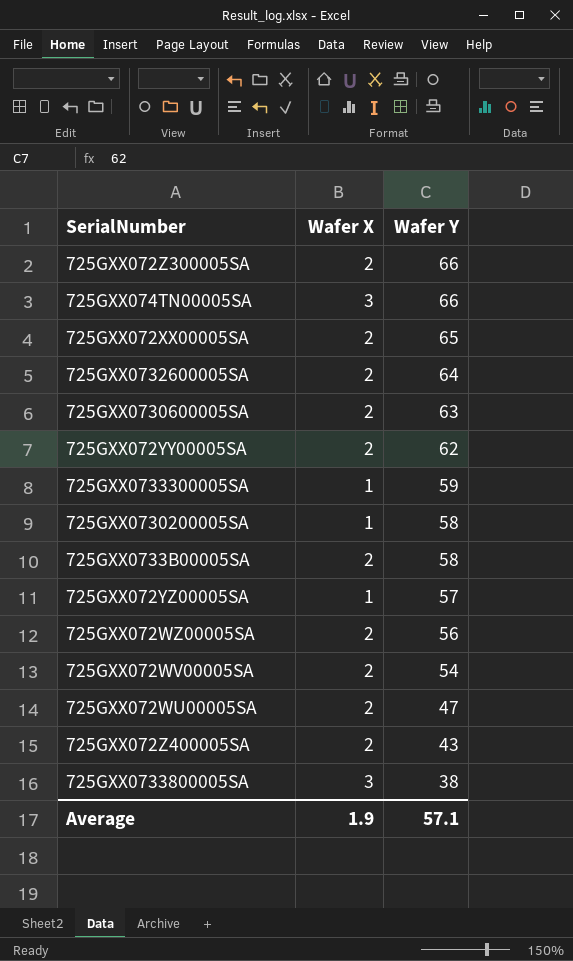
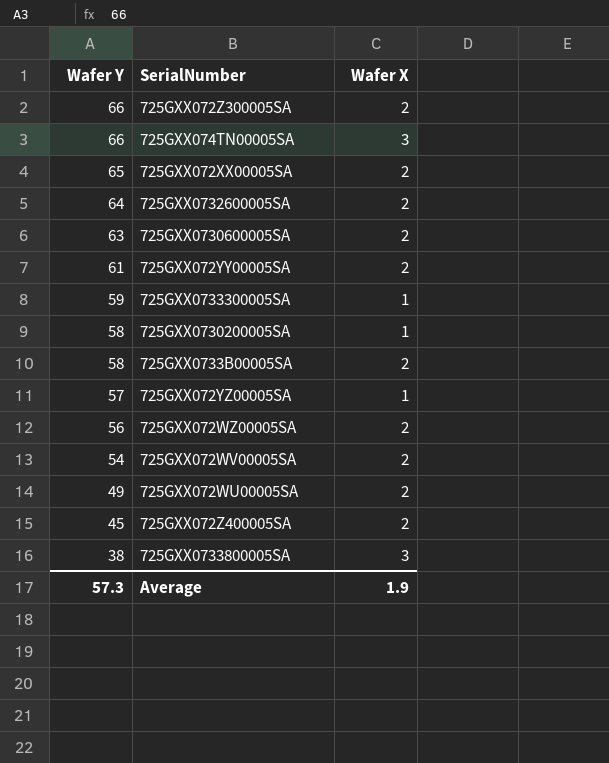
column Wafer Y | position: 3 -> 1
725GXX072YY00005SA | Wafer Y: 62 -> 61
725GXX072WU00005SA | Wafer Y: 47 -> 49
725GXX072Z400005SA | Wafer Y: 43 -> 45
Average | Wafer Y: 57.1 -> 57.3

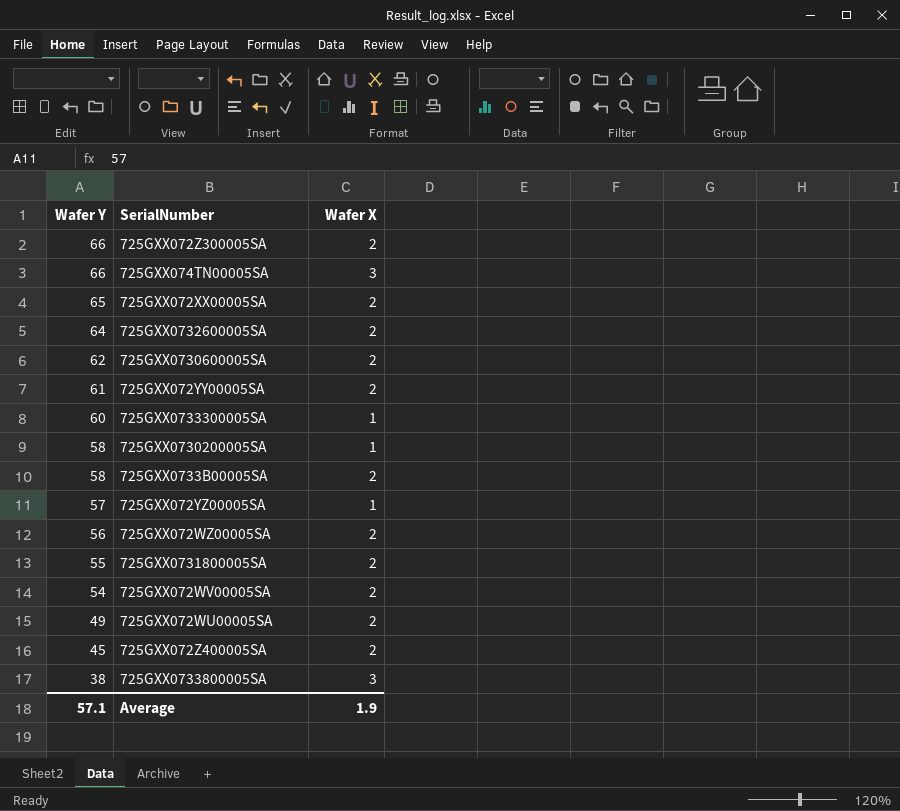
725GXX0730600005SA | Wafer Y: 63 -> 62
725GXX0733300005SA | Wafer Y: 59 -> 60
row 725GXX0731800005SA: none -> 55 | 2
Average | Wafer Y: 57.3 -> 57.1

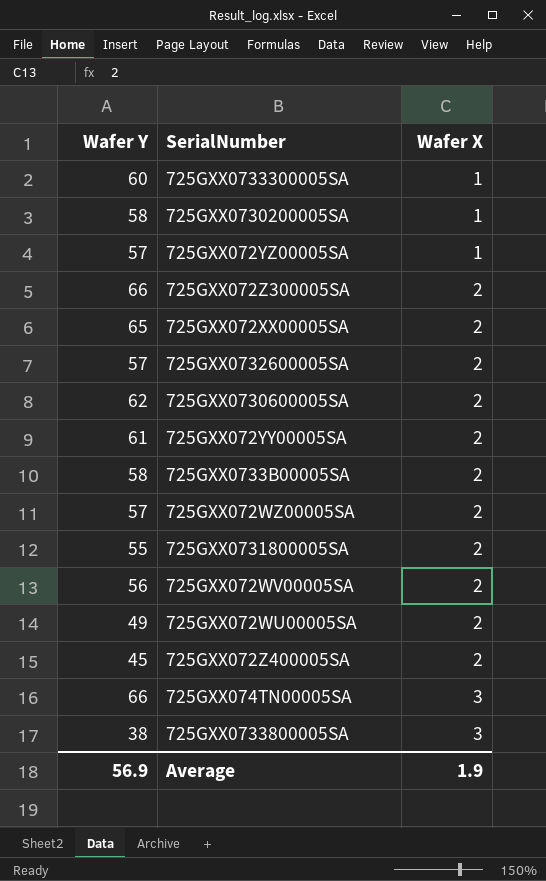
row order: Wafer Y descending -> Wafer X ascending
725GXX0732600005SA | Wafer Y: 64 -> 57
725GXX072WZ00005SA | Wafer Y: 56 -> 57
725GXX072WV00005SA | Wafer Y: 54 -> 56
Average | Wafer Y: 57.1 -> 56.9

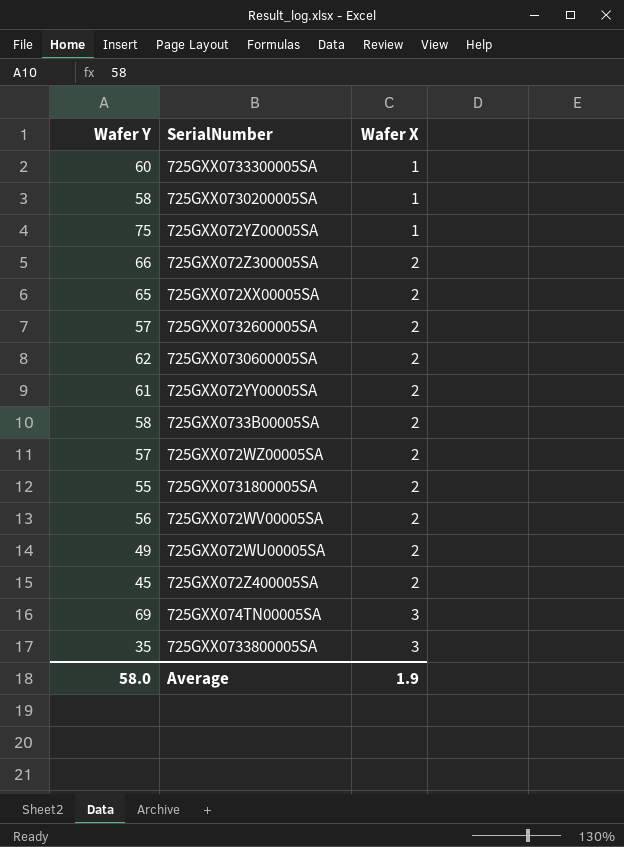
725GXX072YZ00005SA | Wafer Y: 57 -> 75
725GXX074TN00005SA | Wafer Y: 66 -> 69
725GXX0733800005SA | Wafer Y: 38 -> 35
Average | Wafer Y: 56.9 -> 58.0

